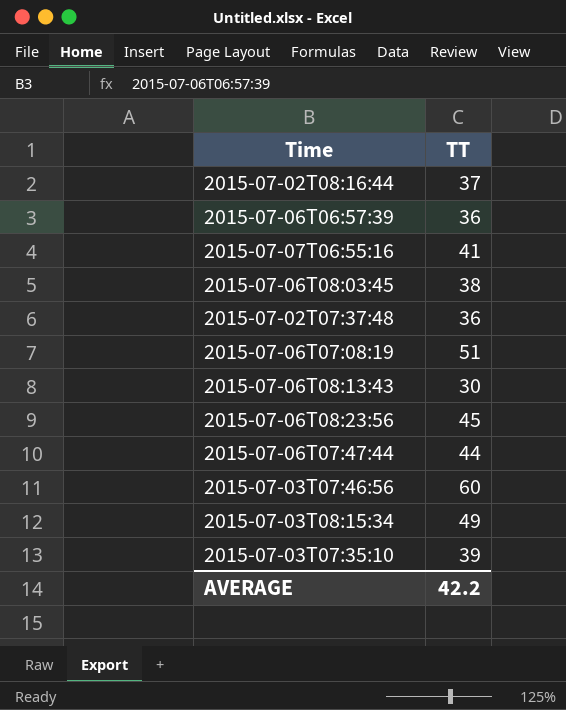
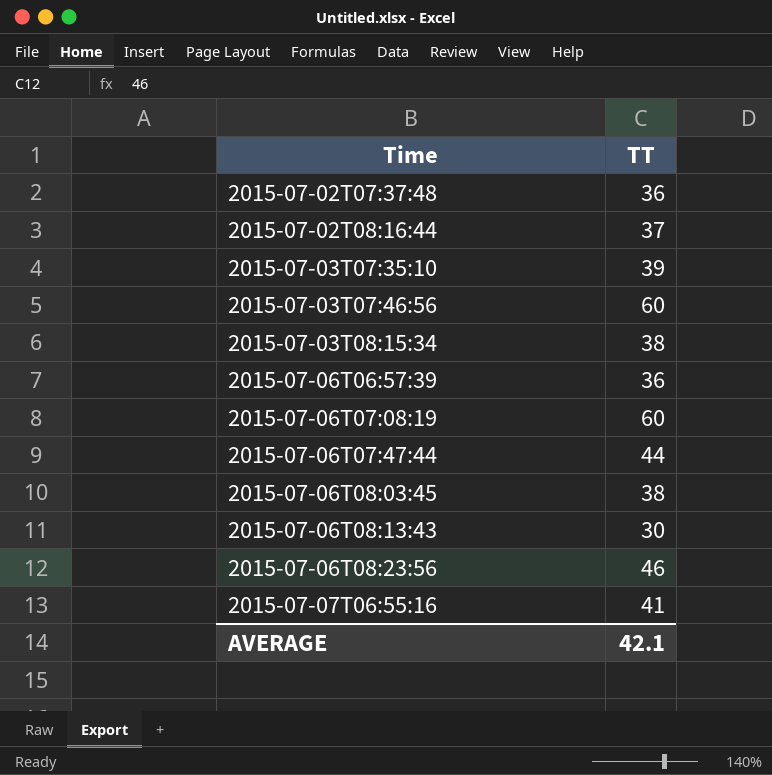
row order: none -> Time ascending
2015-07-03T08:15:34 | TT: 49 -> 38
2015-07-06T07:08:19 | TT: 51 -> 60
2015-07-06T08:23:56 | TT: 45 -> 46
AVERAGE | TT: 42.2 -> 42.1

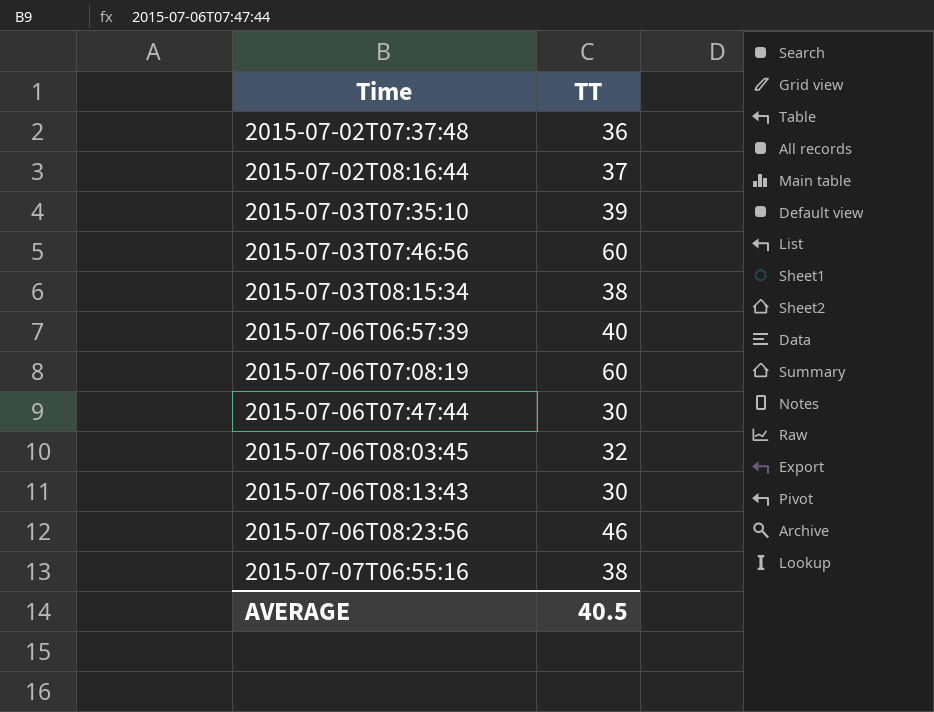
2015-07-06T06:57:39 | TT: 36 -> 40
2015-07-06T07:47:44 | TT: 44 -> 30
2015-07-06T08:03:45 | TT: 38 -> 32
2015-07-07T06:55:16 | TT: 41 -> 38
AVERAGE | TT: 42.1 -> 40.5

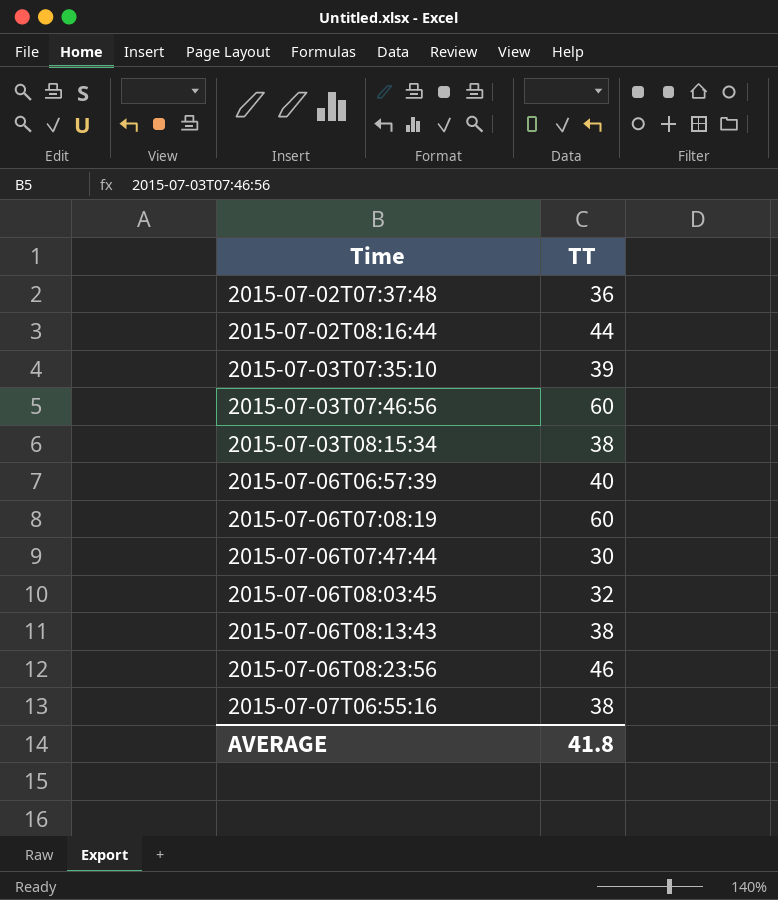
2015-07-02T08:16:44 | TT: 37 -> 44
2015-07-06T08:13:43 | TT: 30 -> 38
AVERAGE | TT: 40.5 -> 41.8

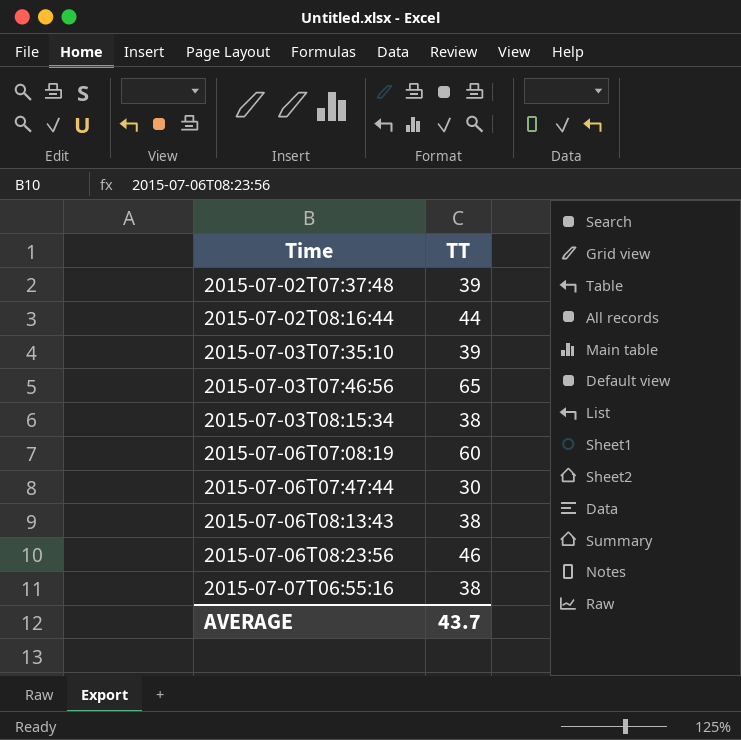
row 2015-07-06T06:57:39: 40 -> none
row 2015-07-06T08:03:45: 32 -> none
2015-07-02T07:37:48 | TT: 36 -> 39
2015-07-03T07:46:56 | TT: 60 -> 65
AVERAGE | TT: 41.8 -> 43.7

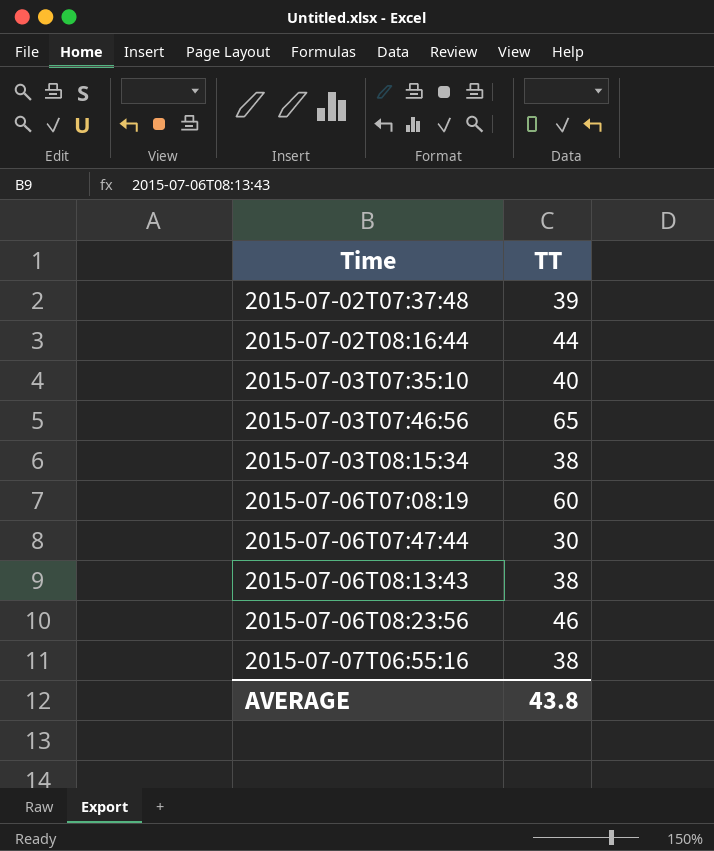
2015-07-03T07:35:10 | TT: 39 -> 40
AVERAGE | TT: 43.7 -> 43.8

